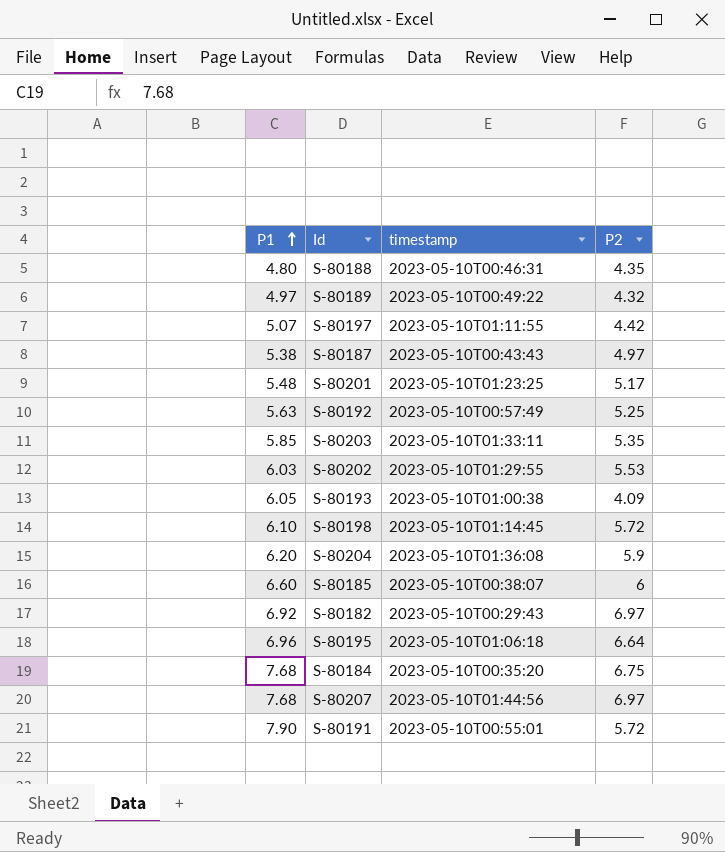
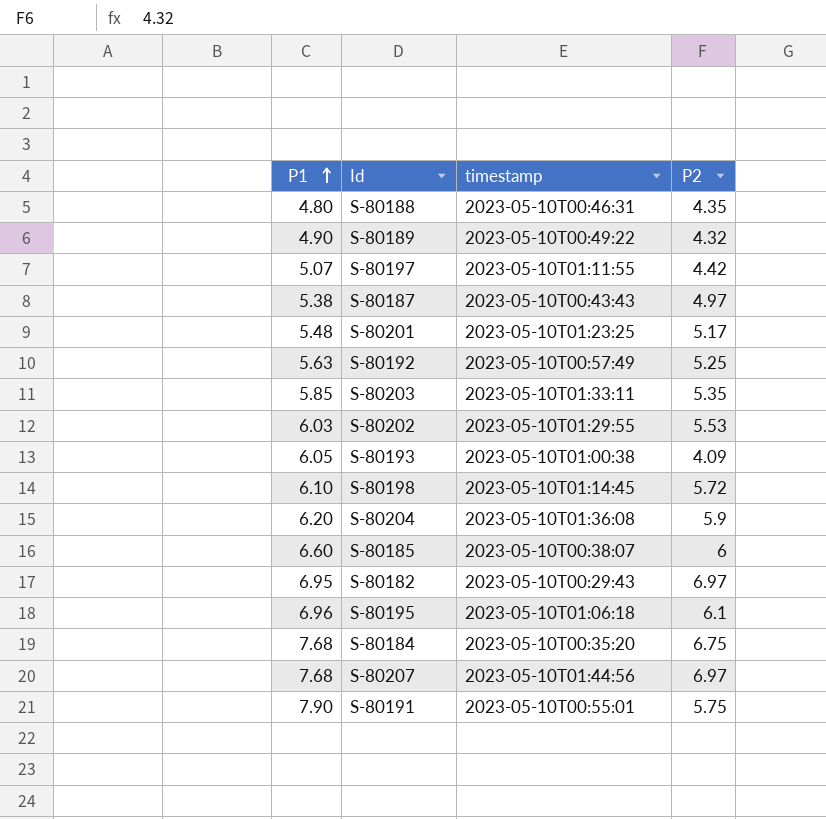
S-80189 | P1: 4.97 -> 4.90
S-80182 | P1: 6.92 -> 6.95
S-80195 | P2: 6.64 -> 6.1
S-80191 | P2: 5.72 -> 5.75

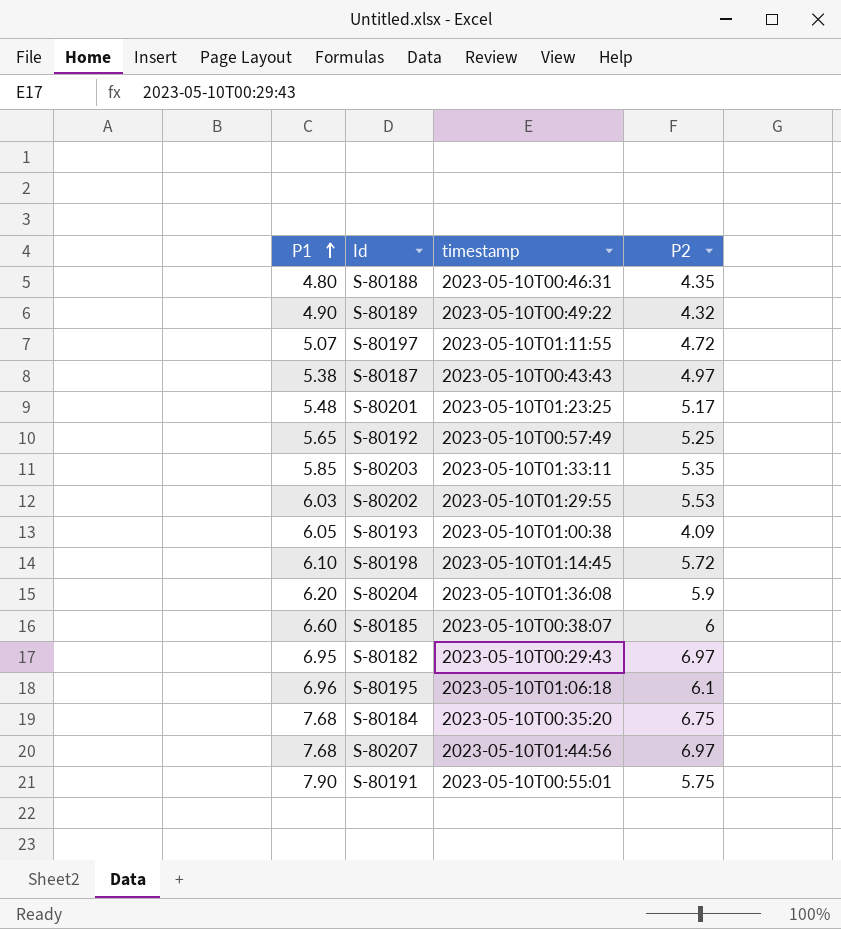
S-80197 | P2: 4.42 -> 4.72
S-80192 | P1: 5.63 -> 5.65

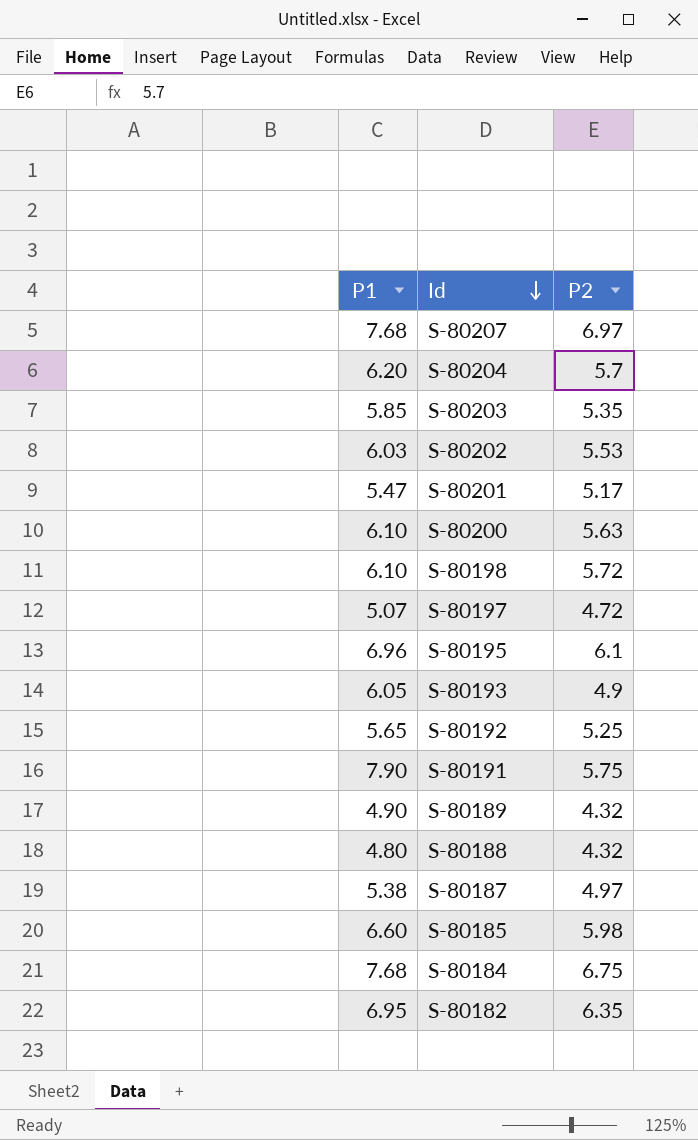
row order: P1 ascending -> Id descending
column timestamp | position: 3 -> none
S-80204 | P2: 5.9 -> 5.7
S-80201 | P1: 5.48 -> 5.47
row S-80200: none -> 6.10 | 5.63
S-80193 | P2: 4.09 -> 4.9
S-80188 | P2: 4.35 -> 4.32
S-80185 | P2: 6 -> 5.98
S-80182 | P2: 6.97 -> 6.35

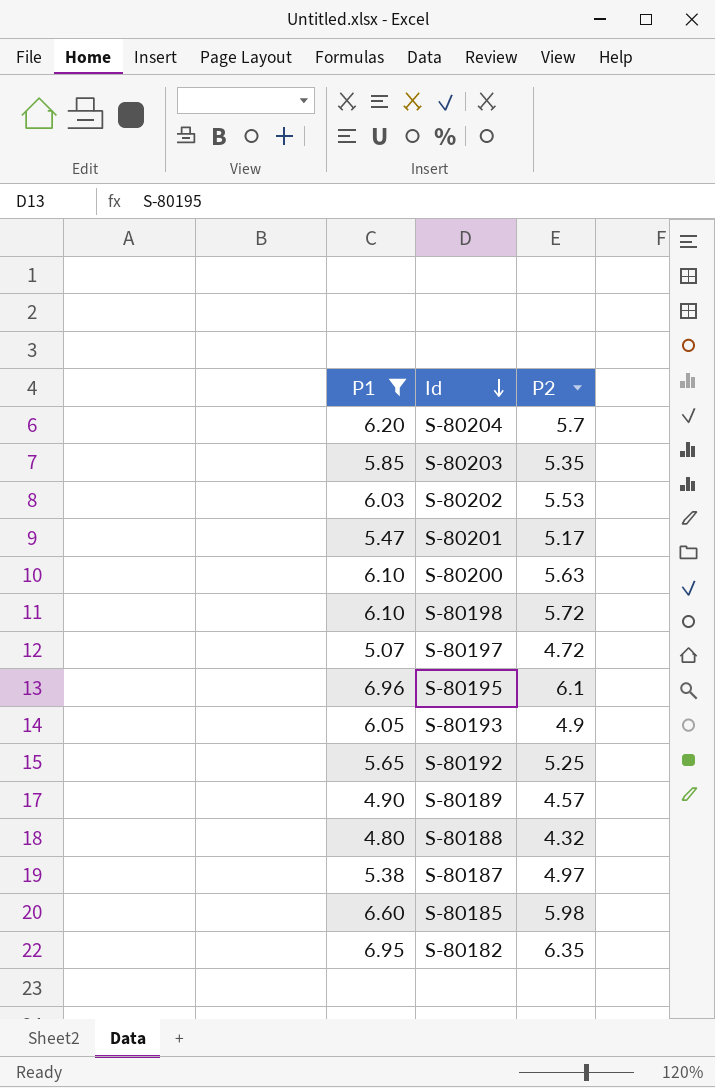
filter: none -> P1 <= 6.96
S-80189 | P2: 4.32 -> 4.57

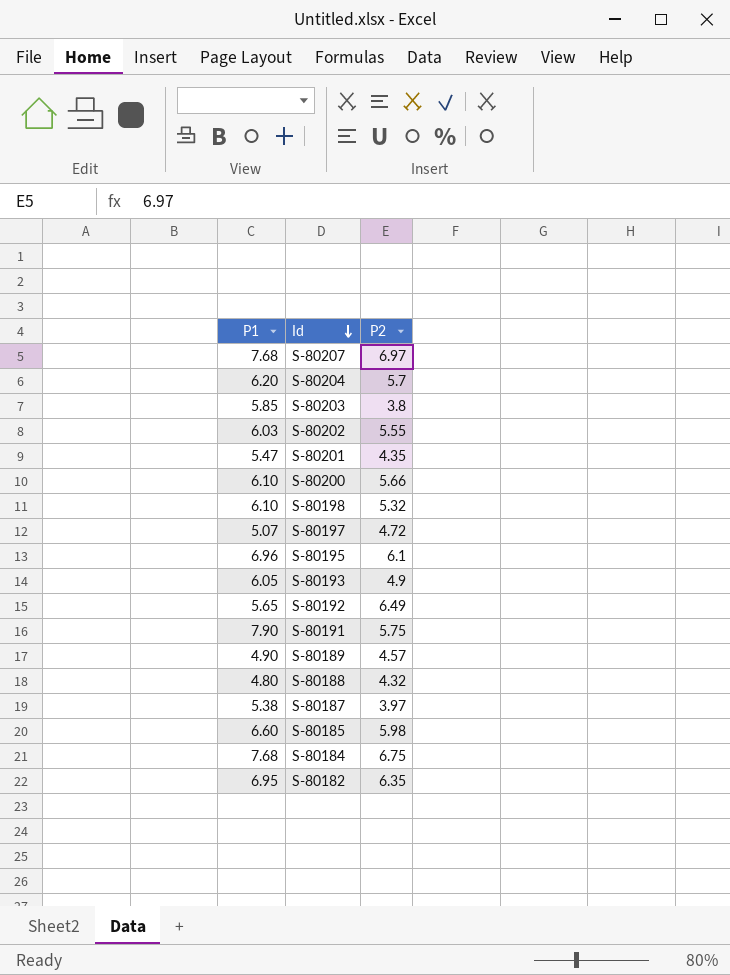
filter: P1 <= 6.96 -> none
S-80203 | P2: 5.35 -> 3.8
S-80202 | P2: 5.53 -> 5.55
S-80201 | P2: 5.17 -> 4.35
S-80200 | P2: 5.63 -> 5.66
S-80198 | P2: 5.72 -> 5.32
S-80192 | P2: 5.25 -> 6.49
S-80187 | P2: 4.97 -> 3.97

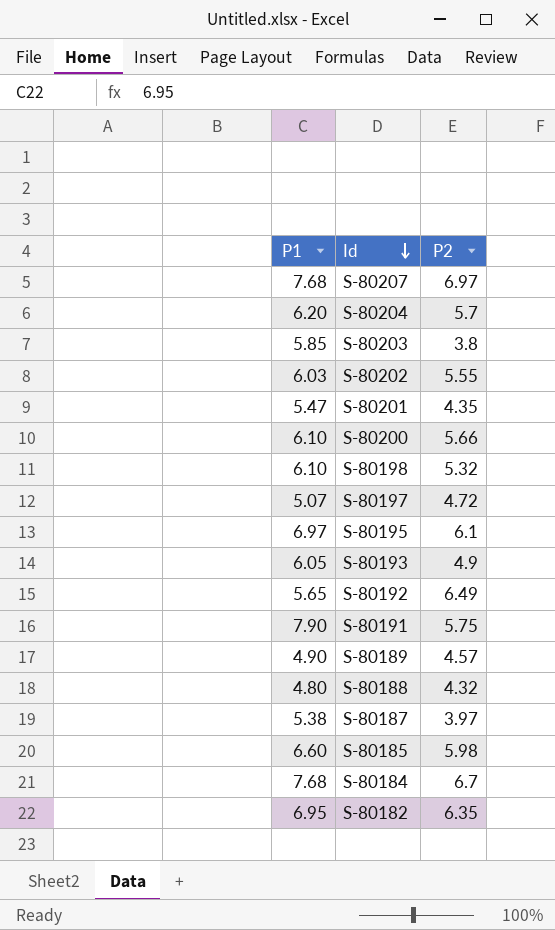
S-80195 | P1: 6.96 -> 6.97
S-80184 | P2: 6.75 -> 6.7

